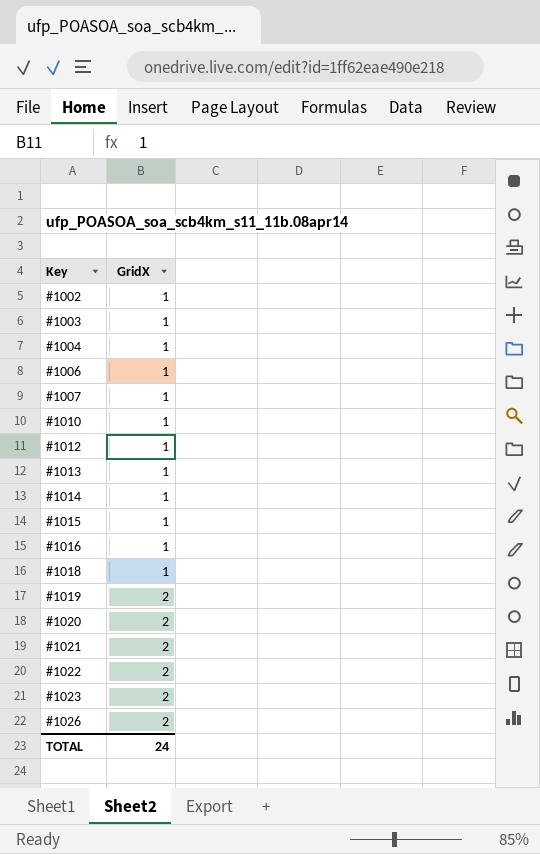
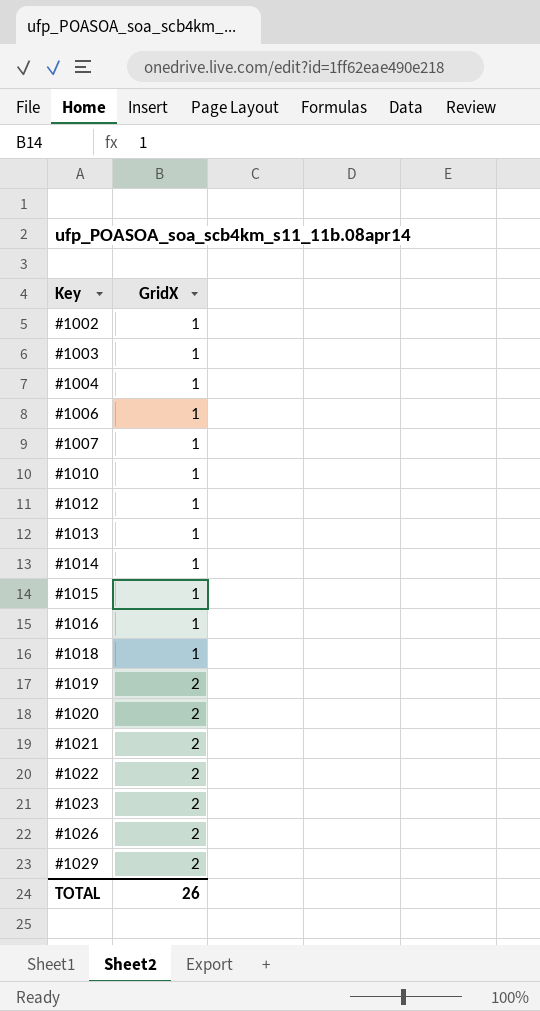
row #1029: none -> 2
TOTAL | GridX: 24 -> 26

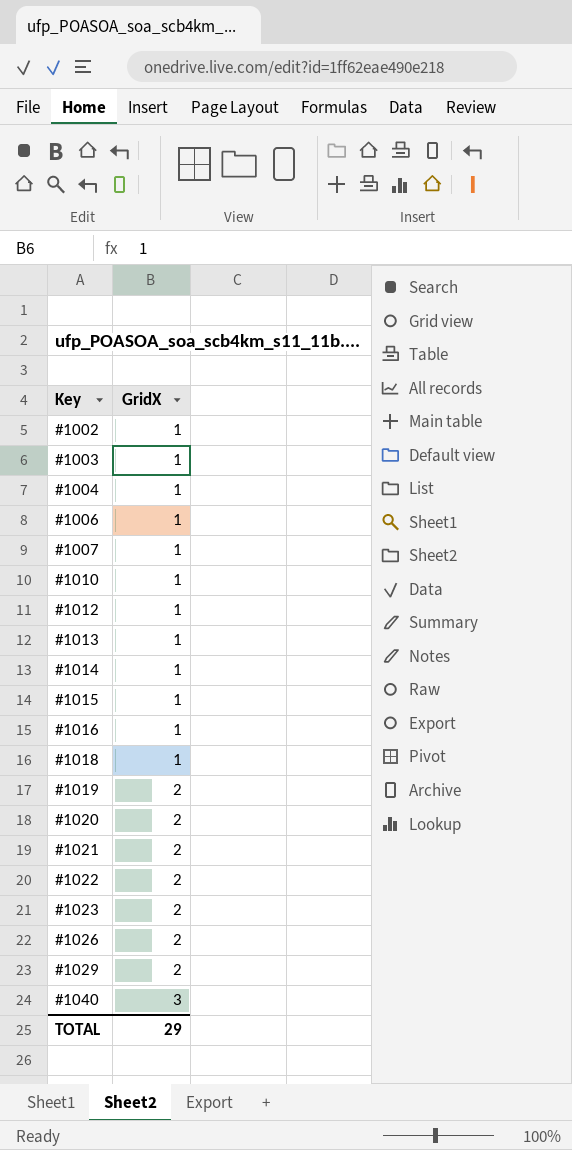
row #1040: none -> 3
TOTAL | GridX: 26 -> 29

